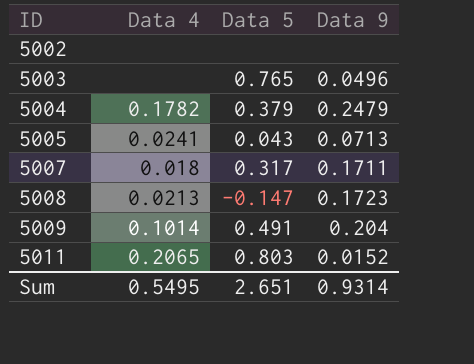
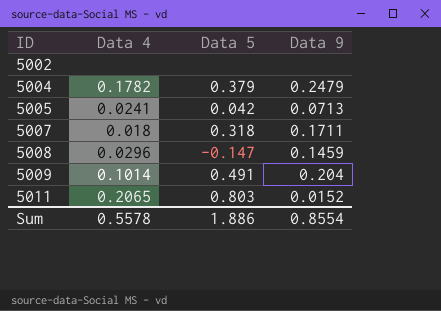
row 5003: none | 0.765 | 0.0496 -> none
5005 | Data 5: 0.043 -> 0.042
5007 | Data 5: 0.317 -> 0.318
5008 | Data 4: 0.0213 -> 0.0296
5008 | Data 9: 0.1723 -> 0.1459
Sum | Data 4: 0.5495 -> 0.5578
Sum | Data 5: 2.651 -> 1.886
Sum | Data 9: 0.9314 -> 0.8554

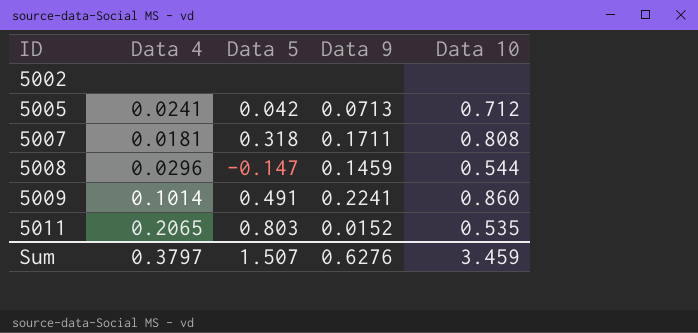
column Data 10 | position: none -> 5
row 5004: 0.1782 | 0.379 | 0.2479 -> none
5007 | Data 4: 0.018 -> 0.0181
5009 | Data 9: 0.204 -> 0.2241
Sum | Data 4: 0.5578 -> 0.3797
Sum | Data 5: 1.886 -> 1.507
Sum | Data 9: 0.8554 -> 0.6276

